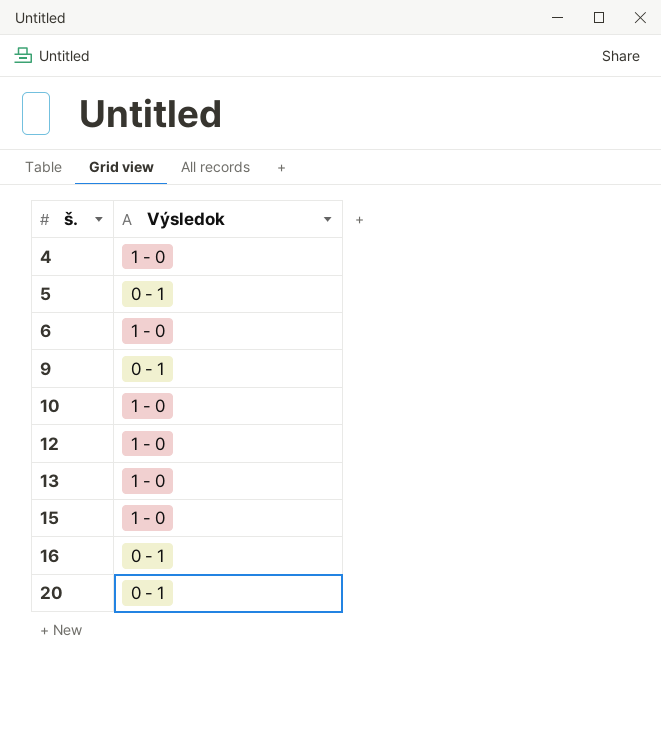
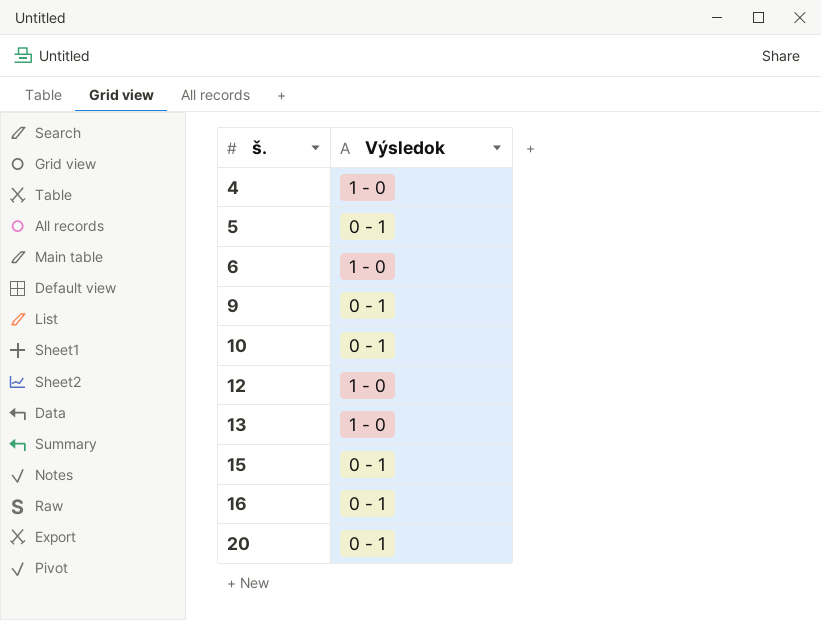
10 | Výsledok: 1 - 0 -> 0 - 1
15 | Výsledok: 1 - 0 -> 0 - 1

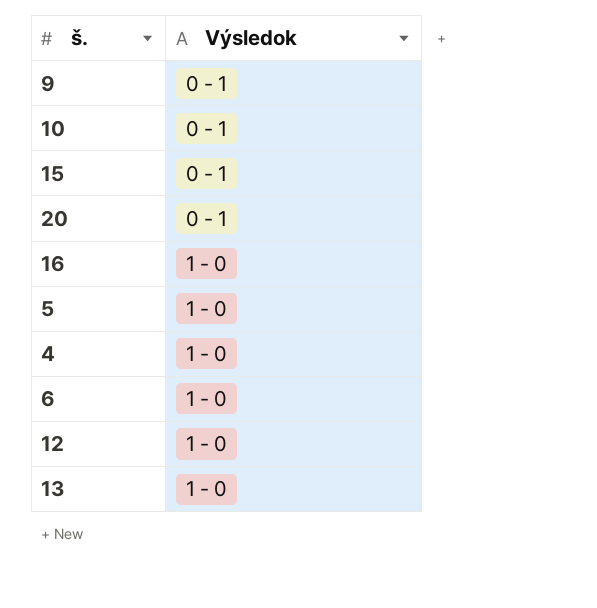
row order: š. ascending -> Výsledok ascending
16 | Výsledok: 0 - 1 -> 1 - 0
5 | Výsledok: 0 - 1 -> 1 - 0

